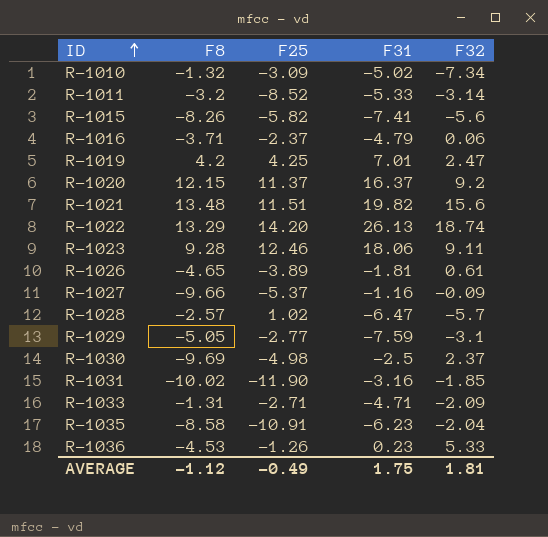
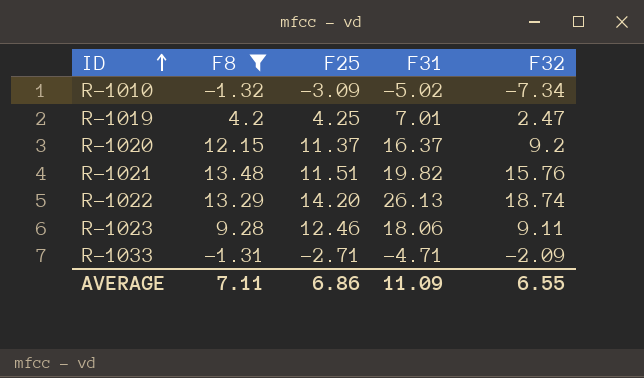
filter: none -> F8 >= -1.32
R-1021 | F32: 15.6 -> 15.76
AVERAGE | F8: -1.12 -> 7.11
AVERAGE | F25: -0.49 -> 6.86
AVERAGE | F31: 1.75 -> 11.09
AVERAGE | F32: 1.81 -> 6.55

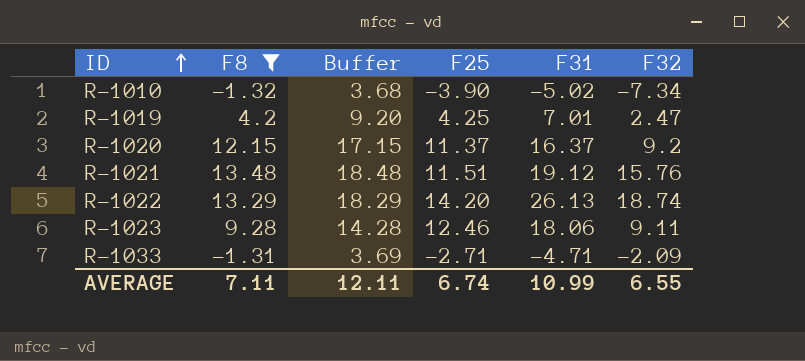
column Buffer | formula: none -> [F8] + 5
R-1010 | F25: -3.09 -> -3.90
R-1021 | F31: 19.82 -> 19.12
AVERAGE | F25: 6.86 -> 6.74
AVERAGE | F31: 11.09 -> 10.99

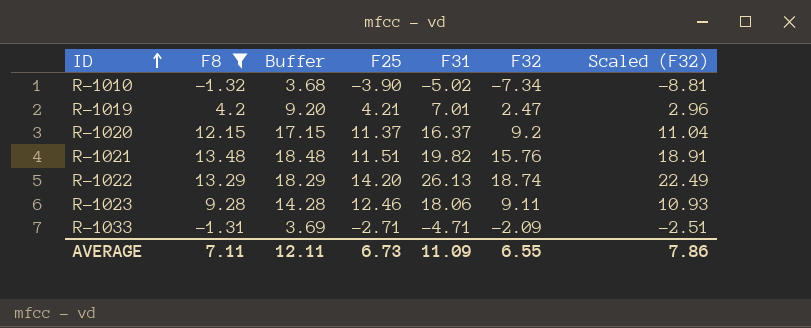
column Scaled (F32) | formula: none -> [F32] * 1.2
R-1019 | F25: 4.25 -> 4.21
R-1021 | F31: 19.12 -> 19.82
AVERAGE | F25: 6.74 -> 6.73
AVERAGE | F31: 10.99 -> 11.09

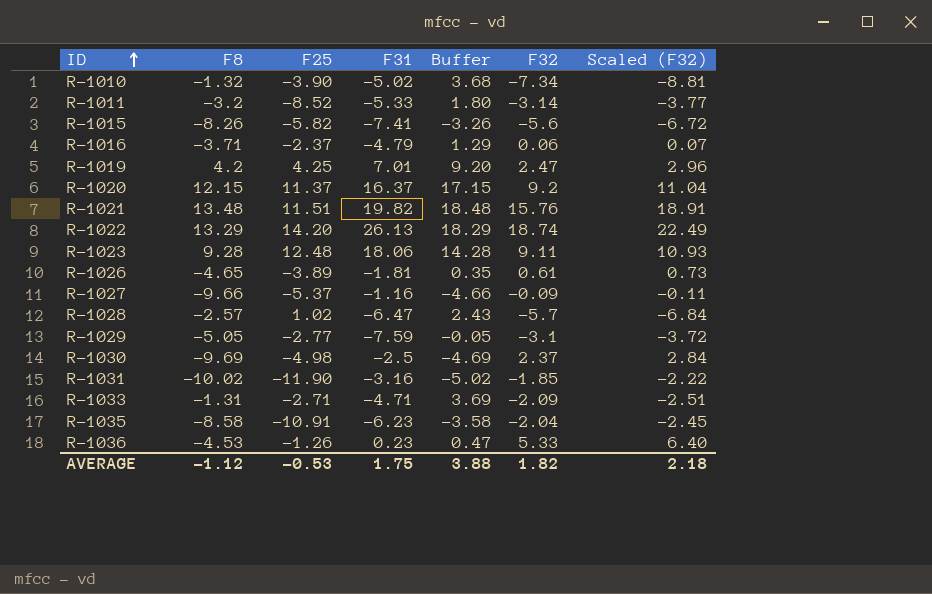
filter: F8 >= -1.32 -> none
column Buffer | position: 3 -> 5
R-1019 | F25: 4.21 -> 4.25
R-1023 | F25: 12.46 -> 12.48
AVERAGE | F8: 7.11 -> -1.12
AVERAGE | F25: 6.73 -> -0.53
AVERAGE | F31: 11.09 -> 1.75
AVERAGE | Buffer: 12.11 -> 3.88
AVERAGE | F32: 6.55 -> 1.82
AVERAGE | Scaled (F32): 7.86 -> 2.18

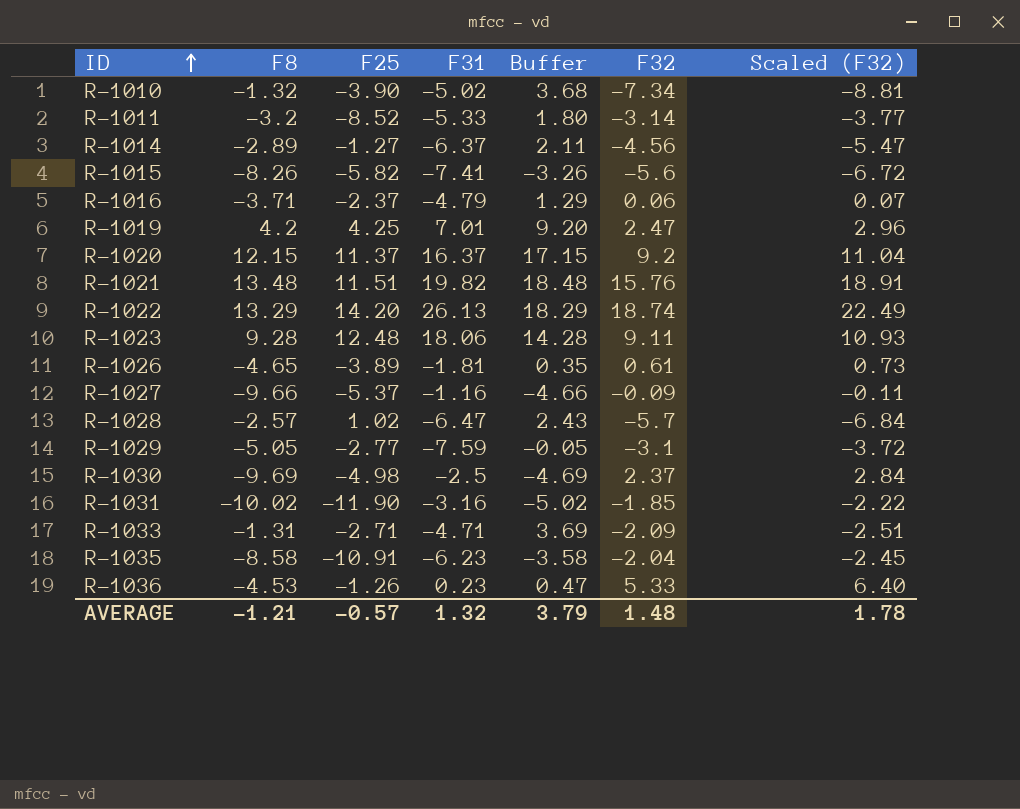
row R-1014: none -> -2.89 | -1.27 | -6.37 | 2.11 | -4.56 | -5.47
AVERAGE | F8: -1.12 -> -1.21
AVERAGE | F25: -0.53 -> -0.57
AVERAGE | F31: 1.75 -> 1.32
AVERAGE | Buffer: 3.88 -> 3.79
AVERAGE | F32: 1.82 -> 1.48
AVERAGE | Scaled (F32): 2.18 -> 1.78

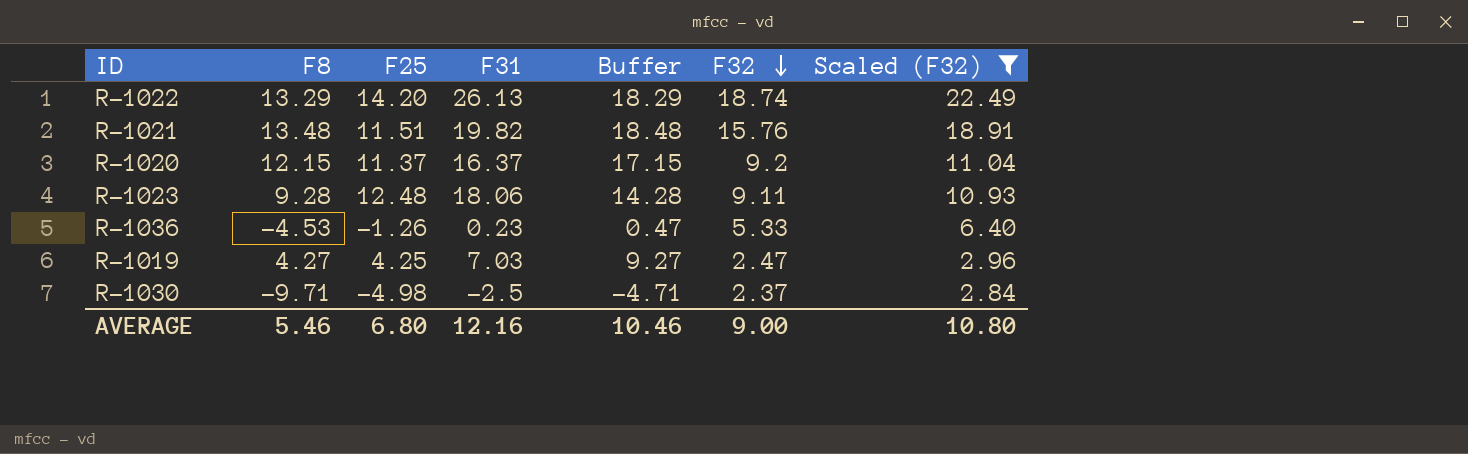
filter: none -> Scaled (F32) >= 2.84
row order: ID ascending -> F32 descending
R-1019 | F8: 4.2 -> 4.27
R-1019 | F31: 7.01 -> 7.03
R-1019 | Buffer: 9.20 -> 9.27
R-1030 | F8: -9.69 -> -9.71
R-1030 | Buffer: -4.69 -> -4.71
AVERAGE | F8: -1.21 -> 5.46
AVERAGE | F25: -0.57 -> 6.80
AVERAGE | F31: 1.32 -> 12.16
AVERAGE | Buffer: 3.79 -> 10.46
AVERAGE | F32: 1.48 -> 9.00
AVERAGE | Scaled (F32): 1.78 -> 10.80

